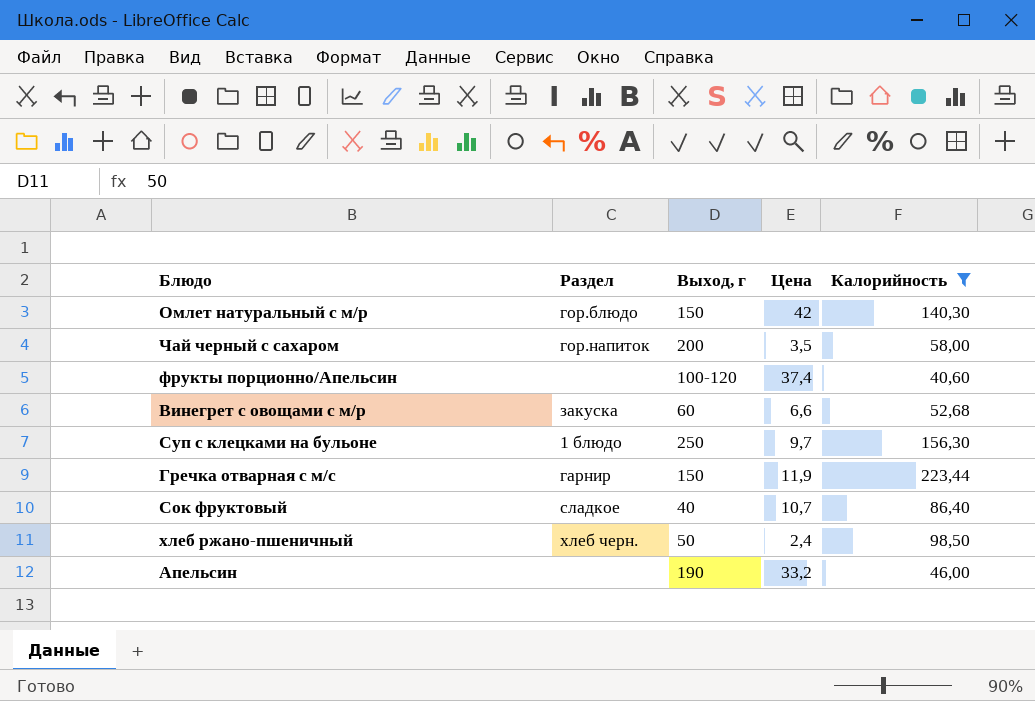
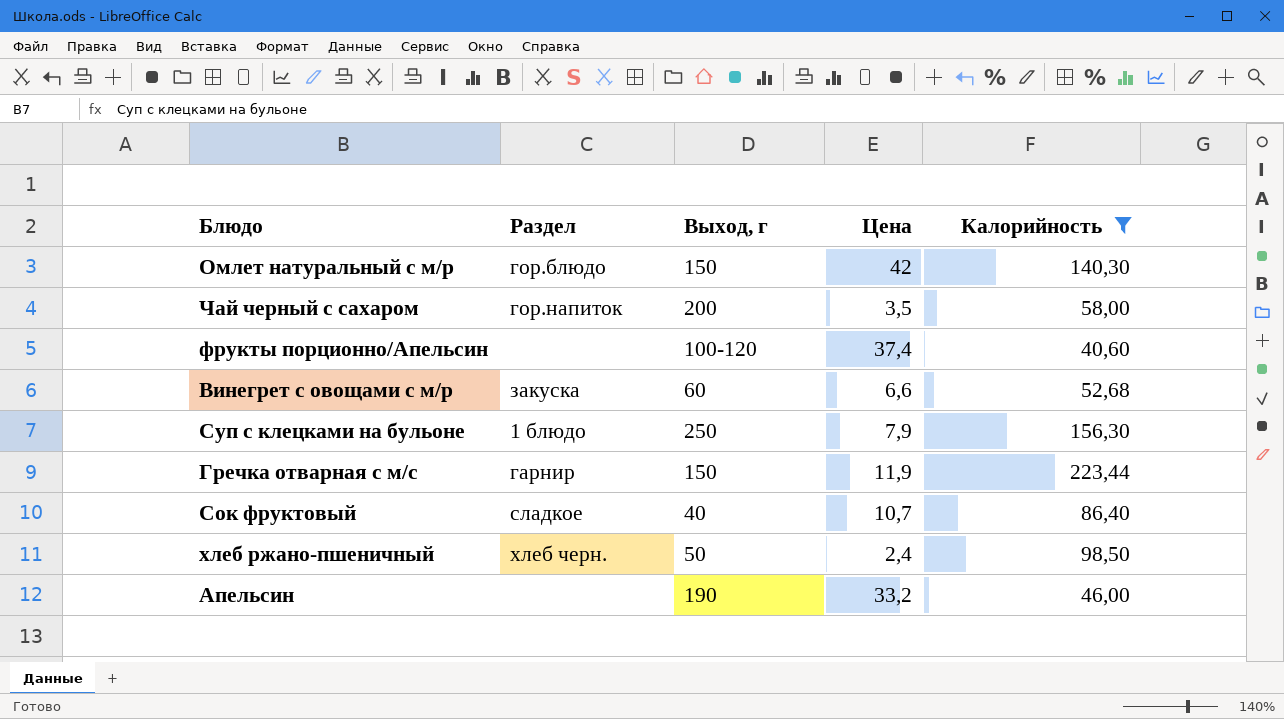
Суп с клецками на бульоне | Цена: 9,7 -> 7,9

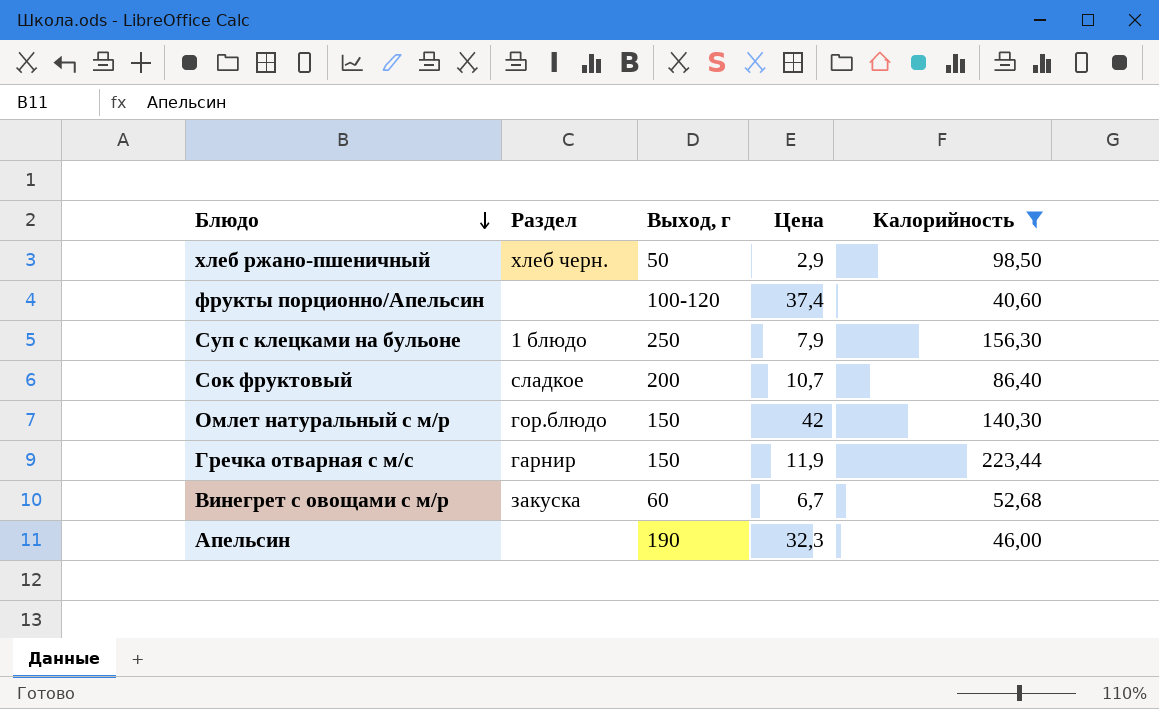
row order: none -> Блюдо descending
row Чай черный с сахаром: гор.напиток | 200 | 3,5 | 58,00 -> none
хлеб ржано-пшеничный | Цена: 2,4 -> 2,9
Сок фруктовый | Выход, г: 40 -> 200
Винегрет с овощами с м/р | Цена: 6,6 -> 6,7
Апельсин | Цена: 33,2 -> 32,3

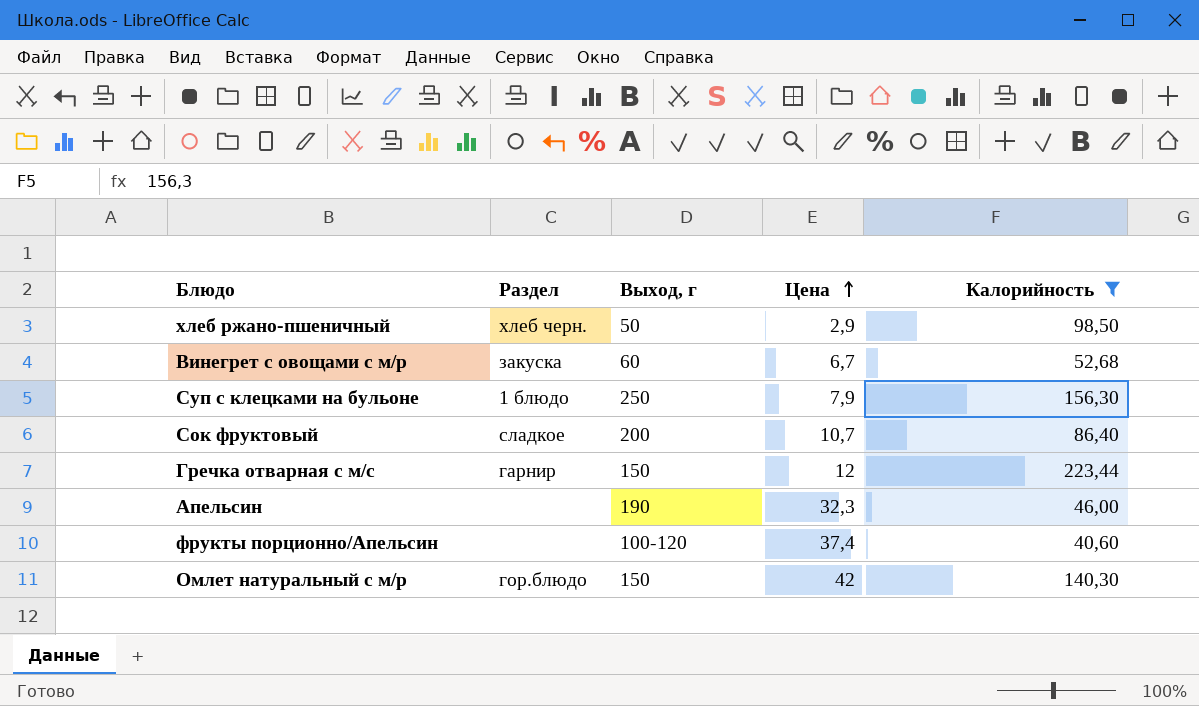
row order: Блюдо descending -> Цена ascending
Гречка отварная с м/с | Цена: 11,9 -> 12

